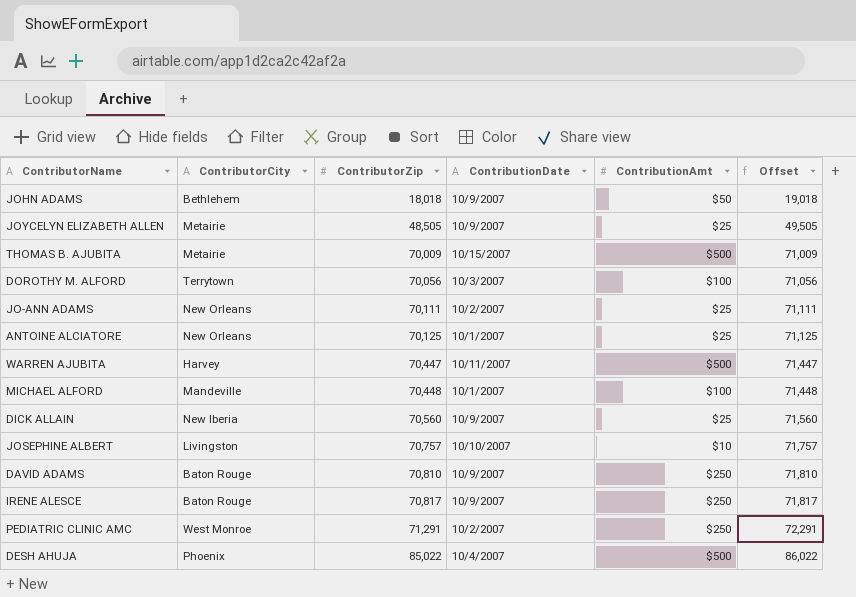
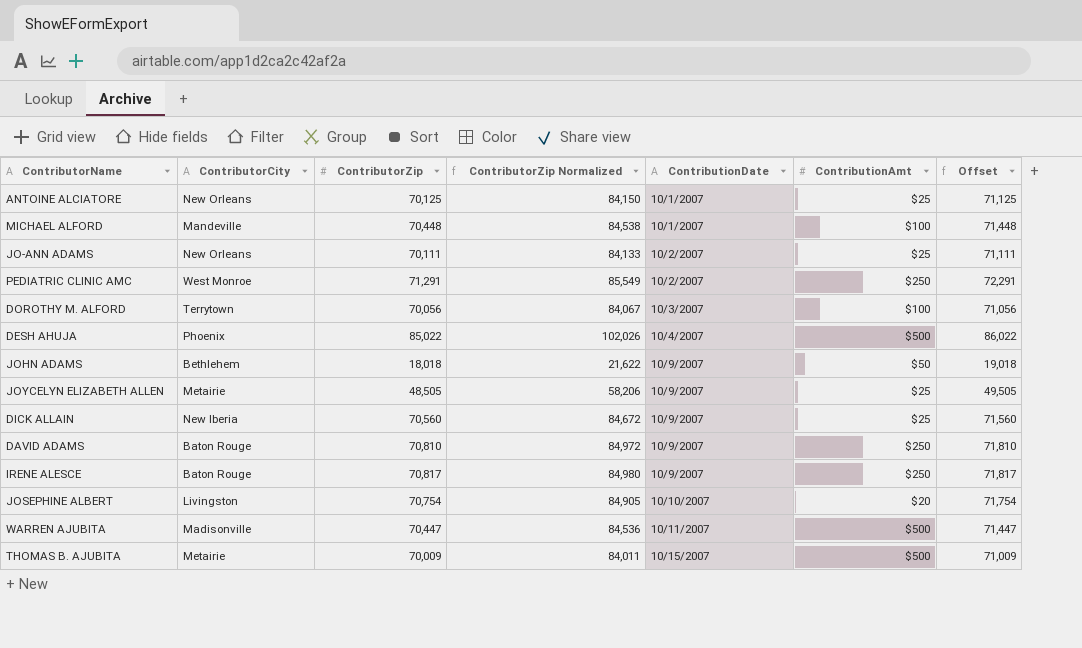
row order: ContributorZip ascending -> ContributionDate ascending
column ContributorZip Normalized | formula: none -> [ContributorZip] * 1.2
JOSEPHINE ALBERT | ContributorZip: 70,757 -> 70,754
JOSEPHINE ALBERT | ContributionAmt: $10 -> $20
JOSEPHINE ALBERT | Offset: 71,757 -> 71,754
WARREN AJUBITA | ContributorCity: Harvey -> Madisonville

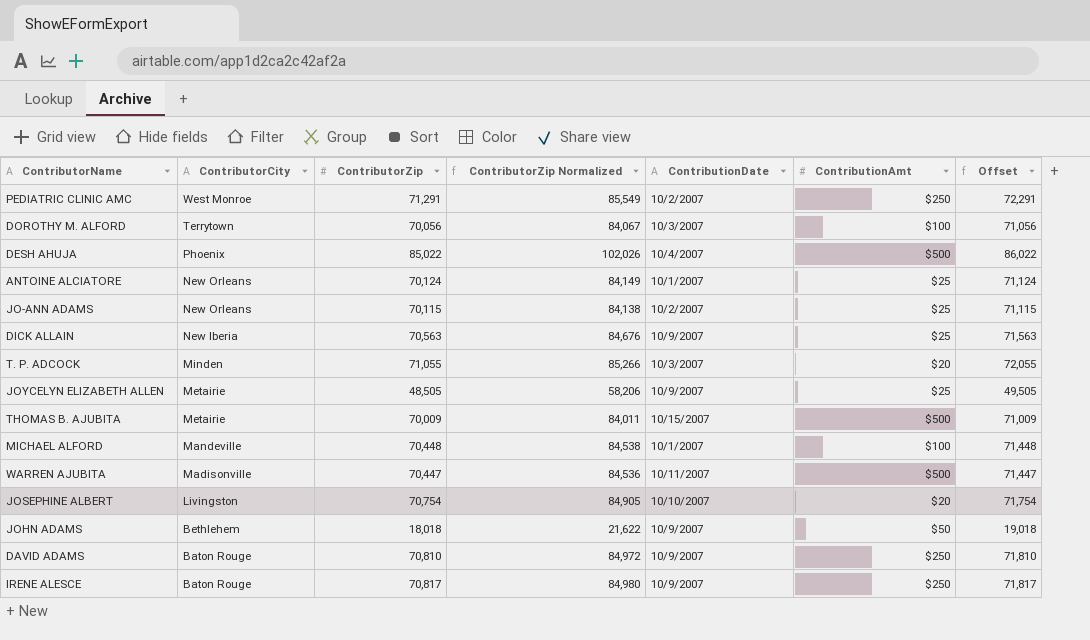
row order: ContributionDate ascending -> ContributorCity descending
ANTOINE ALCIATORE | ContributorZip: 70,125 -> 70,124
ANTOINE ALCIATORE | ContributorZip Normalized: 84,150 -> 84,149
ANTOINE ALCIATORE | Offset: 71,125 -> 71,124
JO-ANN ADAMS | ContributorZip: 70,111 -> 70,115
JO-ANN ADAMS | ContributorZip Normalized: 84,133 -> 84,138
JO-ANN ADAMS | Offset: 71,111 -> 71,115
DICK ALLAIN | ContributorZip: 70,560 -> 70,563
DICK ALLAIN | ContributorZip Normalized: 84,672 -> 84,676
DICK ALLAIN | Offset: 71,560 -> 71,563
row T. P. ADCOCK: none -> Minden | 71,055 | 85,266 | 10/3/2007 | $20 | 72,055

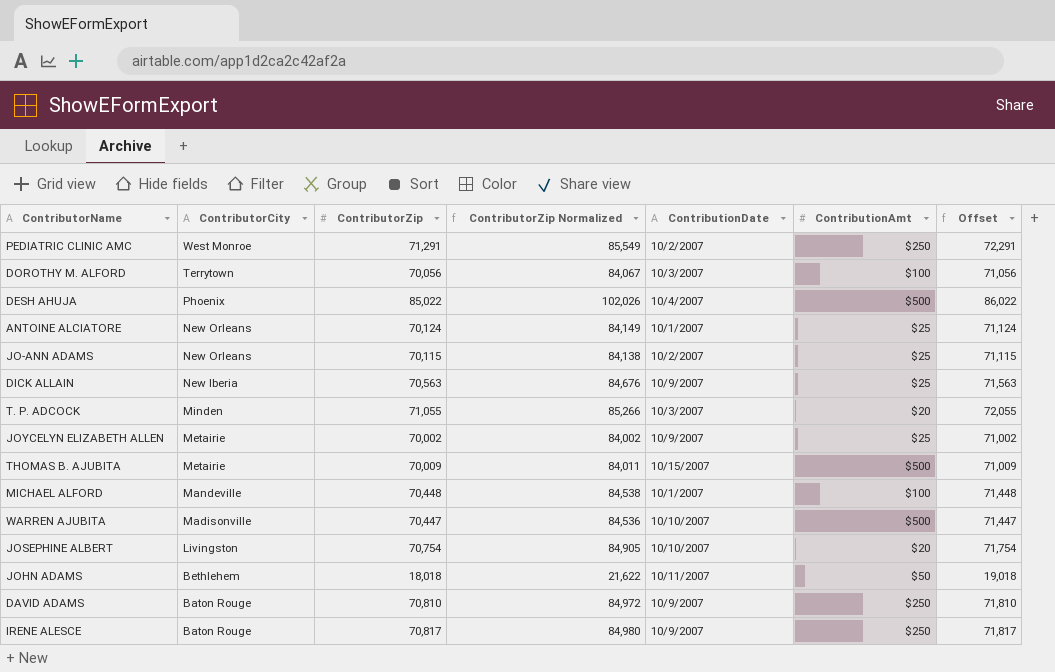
JOYCELYN ELIZABETH ALLEN | ContributorZip: 48,505 -> 70,002
JOYCELYN ELIZABETH ALLEN | ContributorZip Normalized: 58,206 -> 84,002
JOYCELYN ELIZABETH ALLEN | Offset: 49,505 -> 71,002
WARREN AJUBITA | ContributionDate: 10/11/2007 -> 10/10/2007
JOHN ADAMS | ContributionDate: 10/9/2007 -> 10/11/2007

